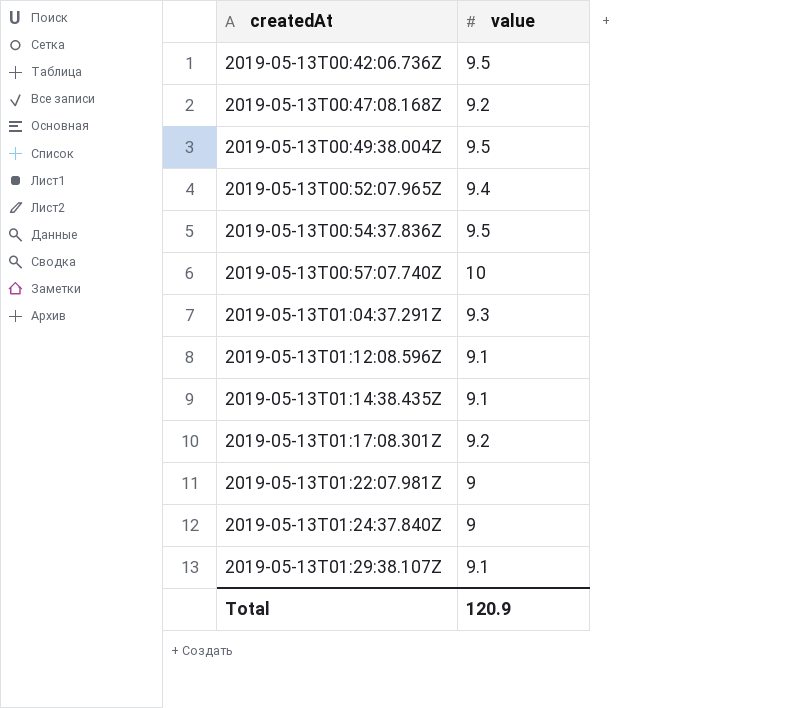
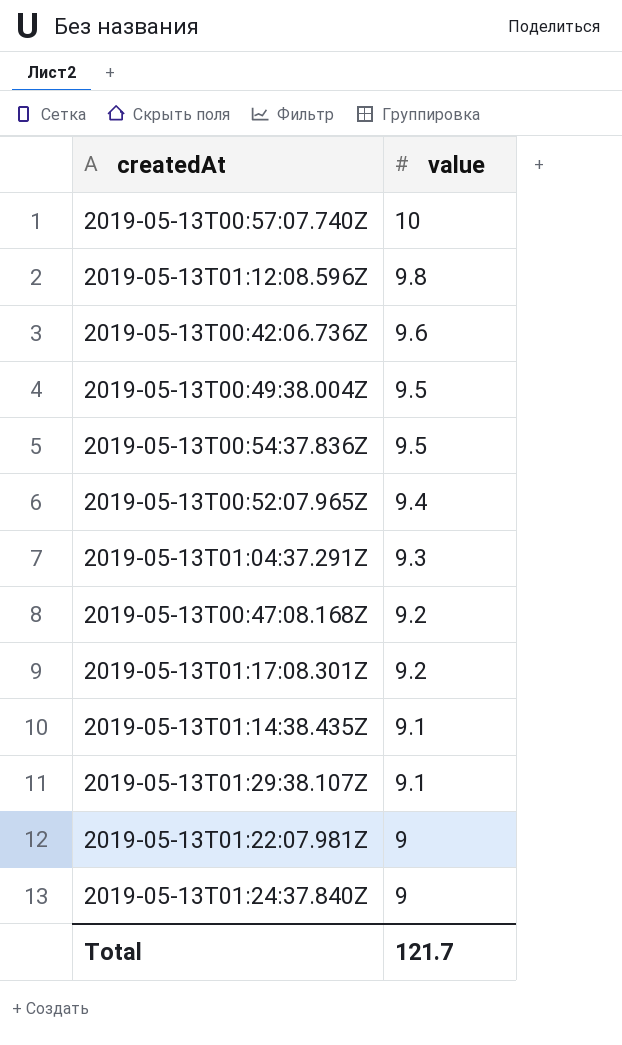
row order: createdAt ascending -> value descending
2019-05-13T01:12:08.596Z | value: 9.1 -> 9.8
2019-05-13T00:42:06.736Z | value: 9.5 -> 9.6
Total | value: 120.9 -> 121.7

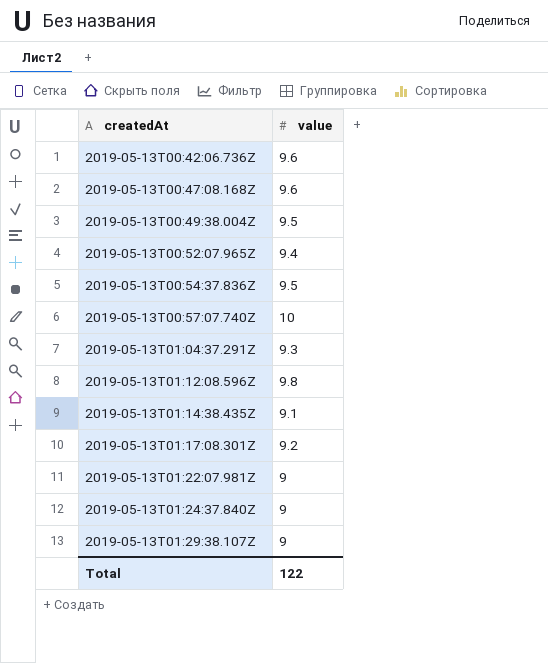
row order: value descending -> createdAt ascending
2019-05-13T00:47:08.168Z | value: 9.2 -> 9.6
2019-05-13T01:29:38.107Z | value: 9.1 -> 9
Total | value: 121.7 -> 122

